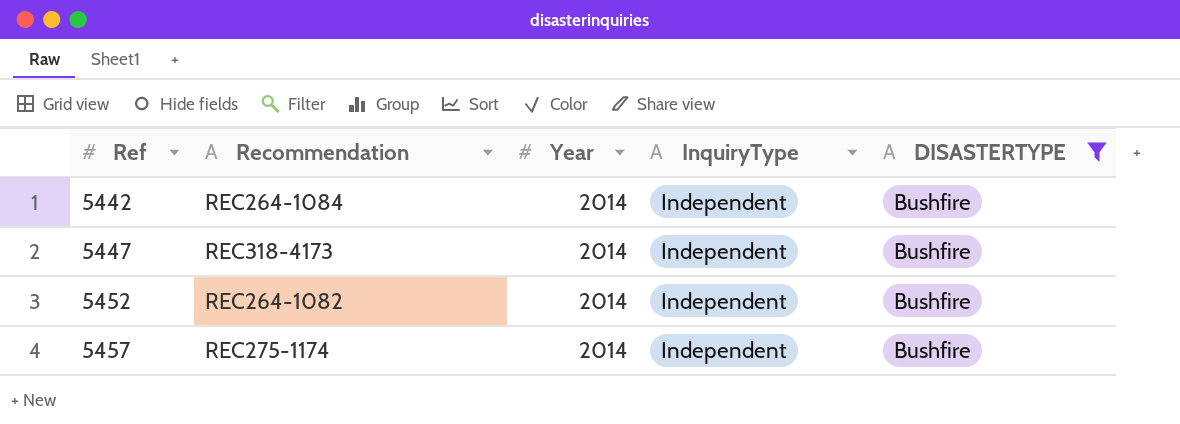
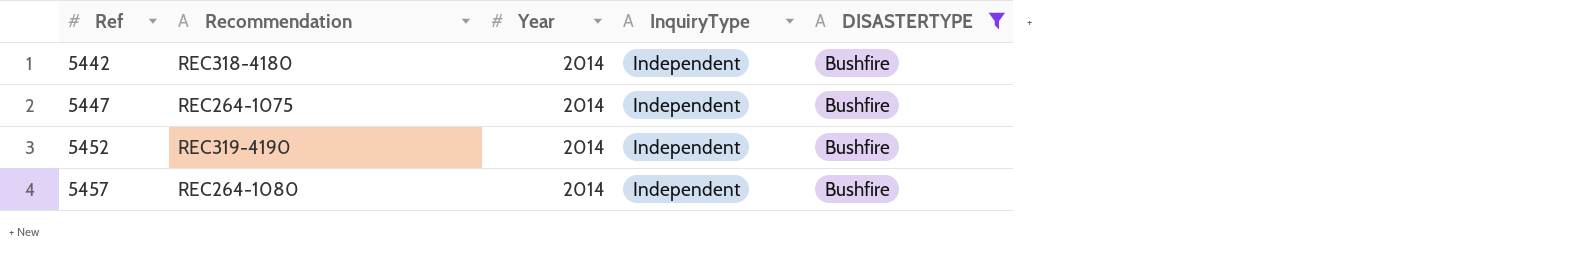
5442 | Recommendation: REC264-1084 -> REC318-4180
5447 | Recommendation: REC318-4173 -> REC264-1075
5452 | Recommendation: REC264-1082 -> REC319-4190
5457 | Recommendation: REC275-1174 -> REC264-1080

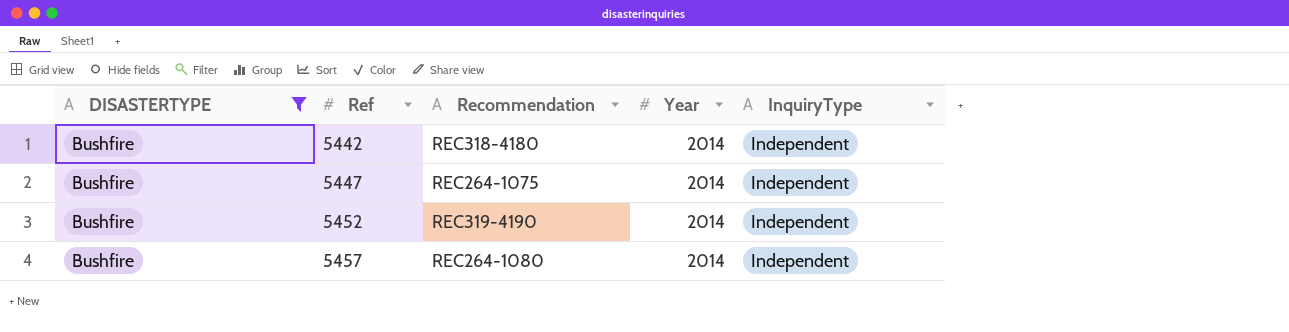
column DISASTERTYPE | position: 5 -> 1

